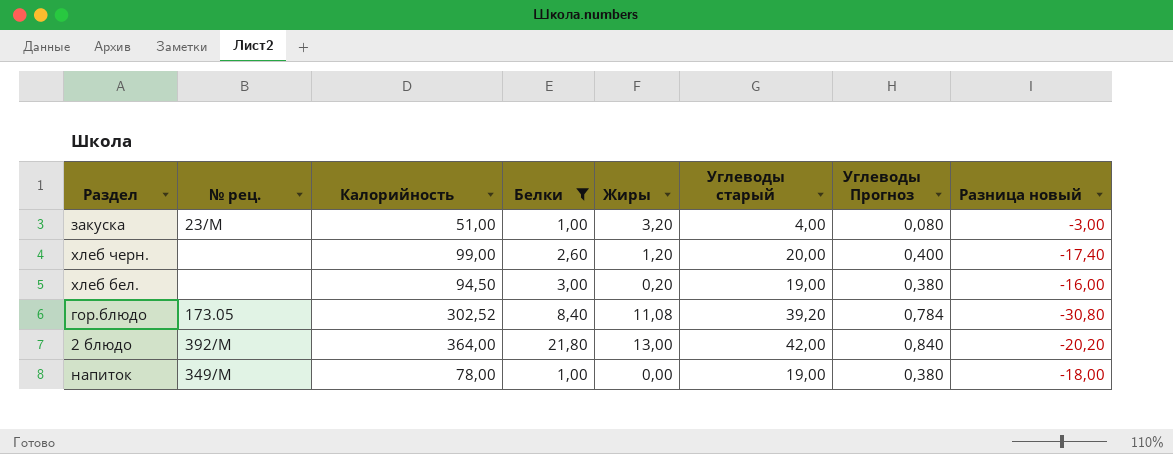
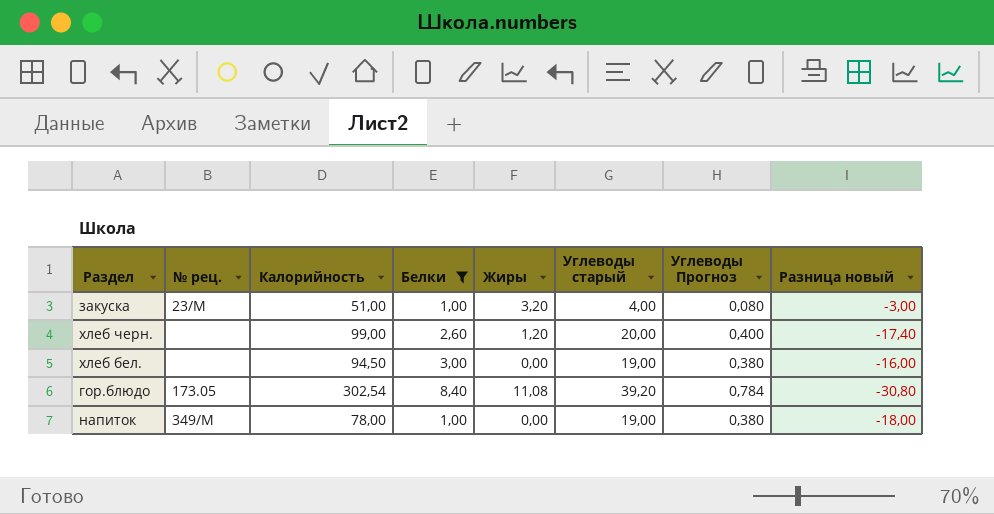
row 2 блюдо: 392/М | 364,00 | 21,80 | 13,00 | 42,00 | 0,840 | -20,20 -> none
хлеб бел. | Жиры: 0,20 -> 0,00
гор.блюдо | Калорийность: 302,52 -> 302,54

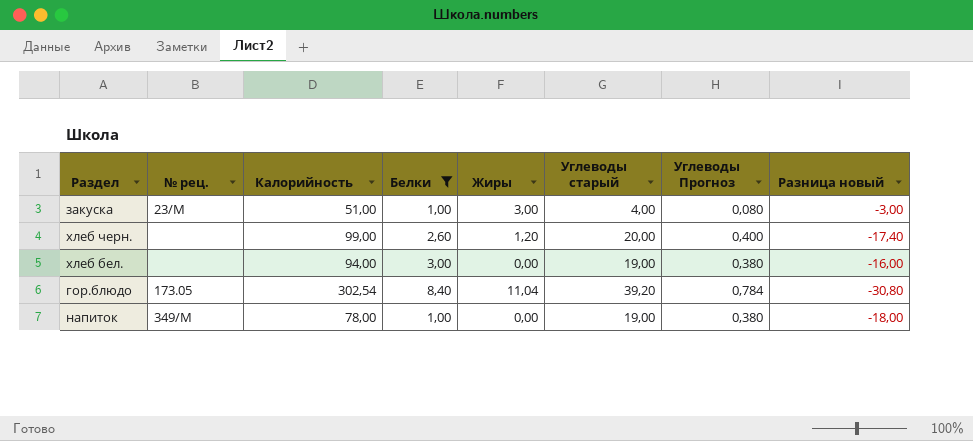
закуска | Жиры: 3,20 -> 3,00
хлеб бел. | Калорийность: 94,50 -> 94,00
гор.блюдо | Жиры: 11,08 -> 11,04

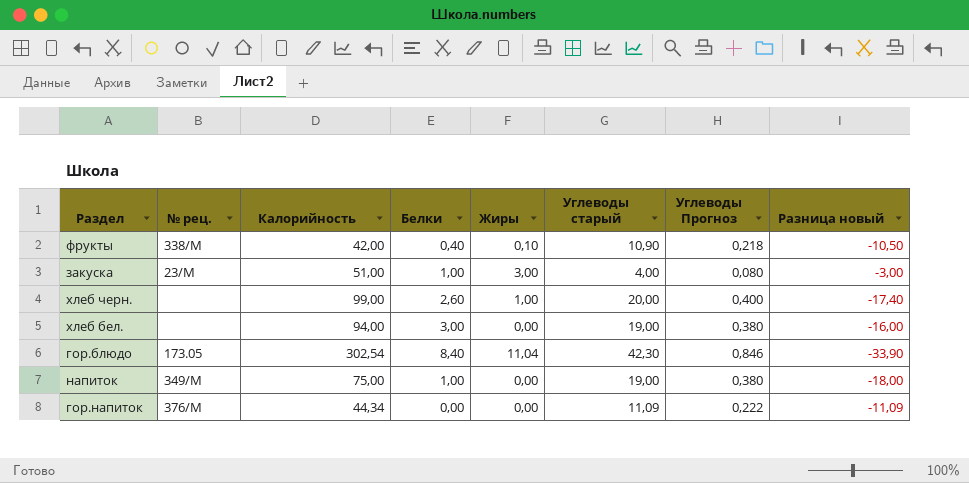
filter: Белки >= 1,00 -> none
хлеб черн. | Жиры: 1,20 -> 1,00
гор.блюдо | Углеводы старый: 39,20 -> 42,30
гор.блюдо | Углеводы Прогноз: 0,784 -> 0,846
гор.блюдо | Разница новый: -30,80 -> -33,90
напиток | Калорийность: 78,00 -> 75,00

